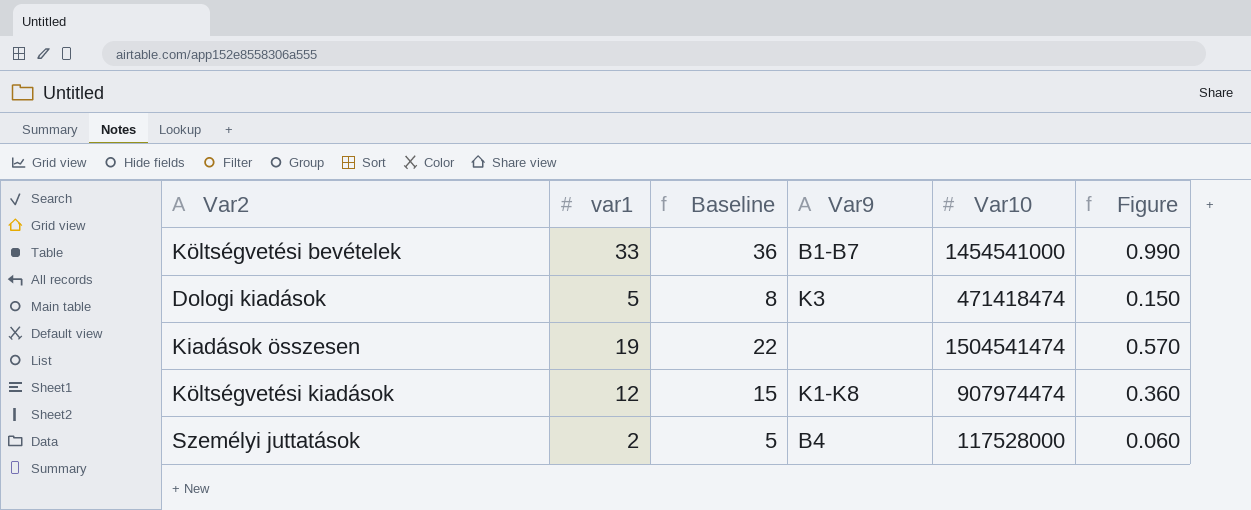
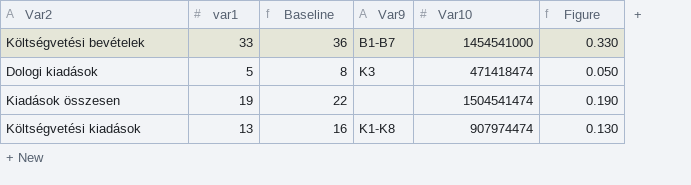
column Figure | formula: [var1] * 0.03 -> [var1] * 0.01
row Személyi juttatások: 2 | 5 | B4 | 117528000 | 0.060 -> none
Költségvetési kiadások | var1: 12 -> 13
Költségvetési kiadások | Baseline: 15 -> 16

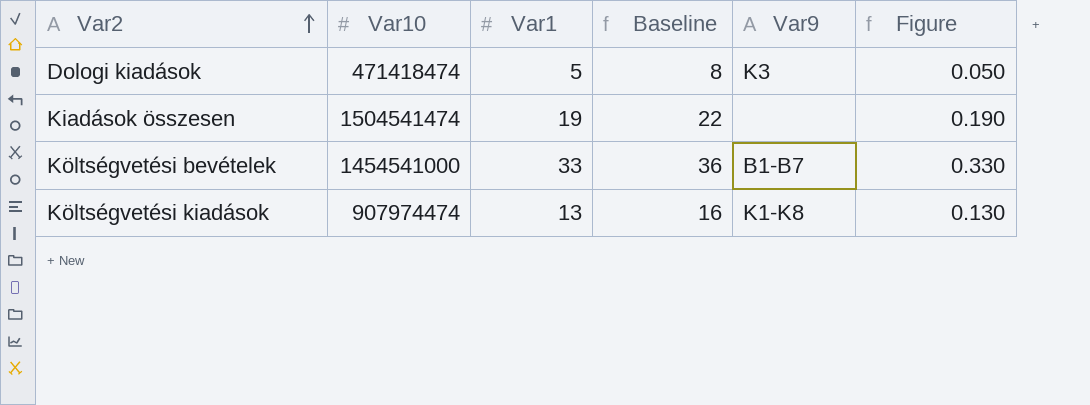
row order: none -> Var2 ascending
column Var10 | position: 5 -> 2
column name: var1 -> Var1

